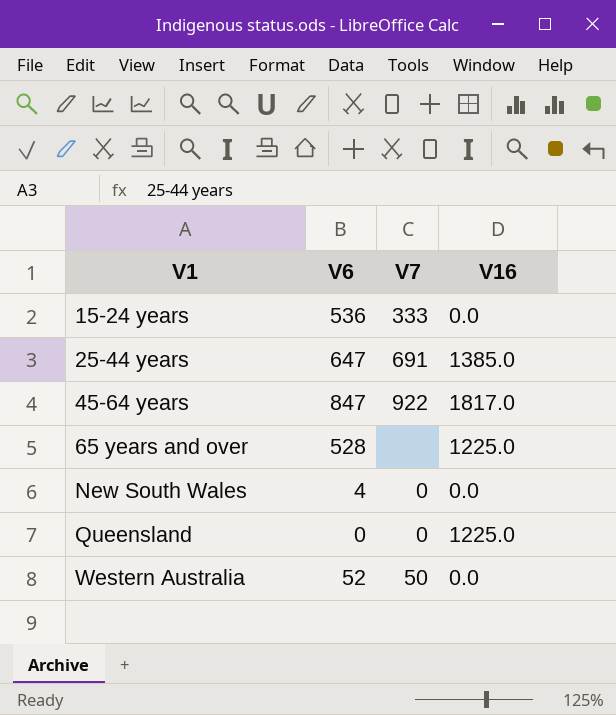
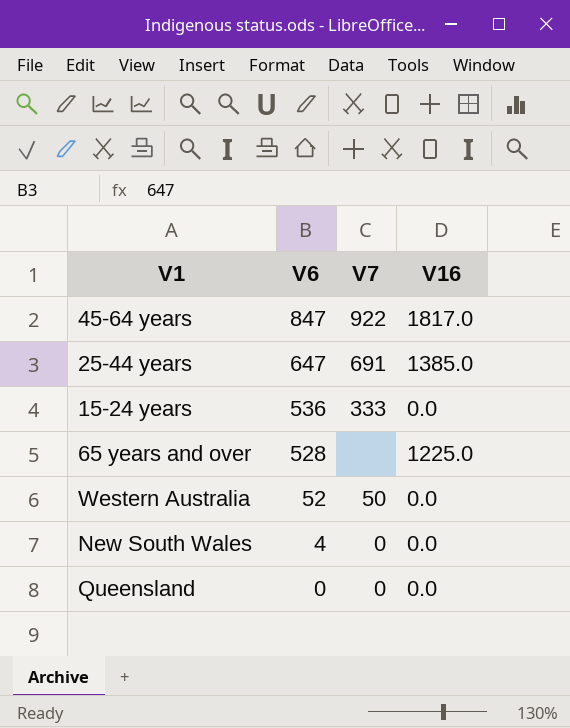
row order: V1 ascending -> V6 descending
Queensland | V16: 1225.0 -> 0.0

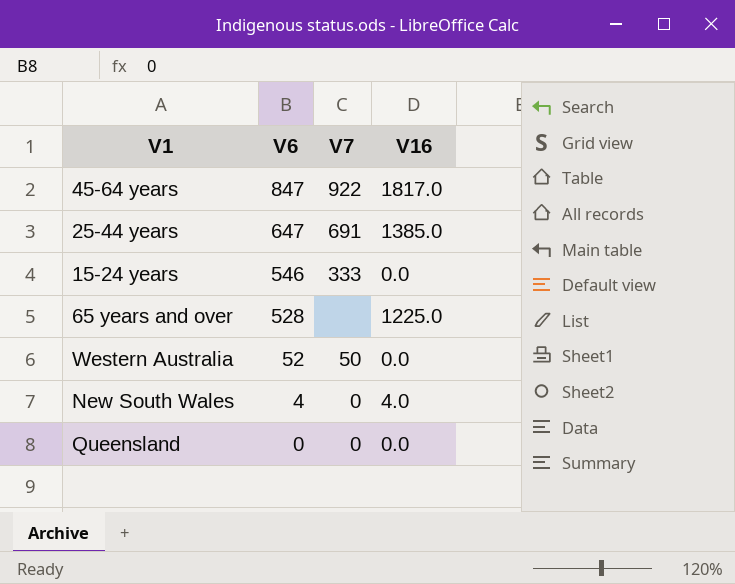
15-24 years | V6: 536 -> 546
New South Wales | V16: 0.0 -> 4.0

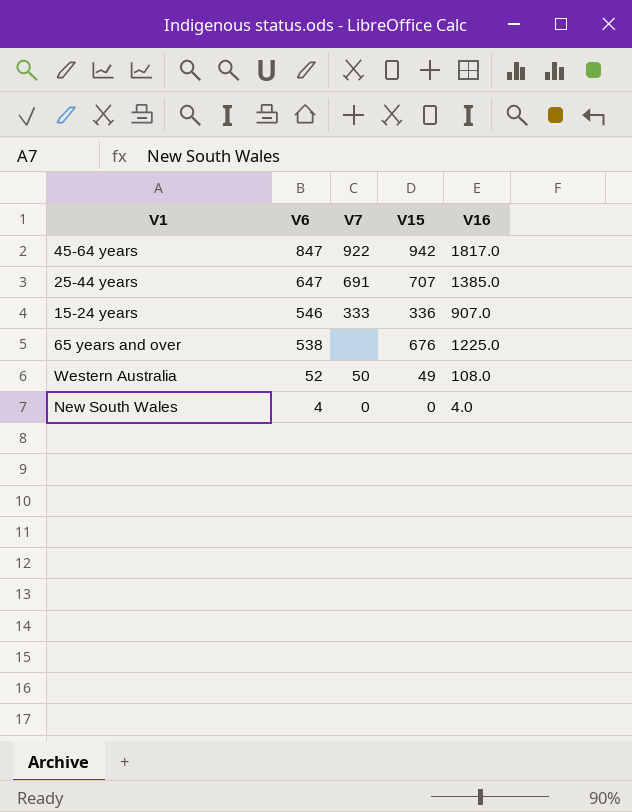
column V15 | position: none -> 4
row Queensland: 0 | 0 | 0.0 -> none
15-24 years | V16: 0.0 -> 907.0
65 years and over | V6: 528 -> 538
Western Australia | V16: 0.0 -> 108.0

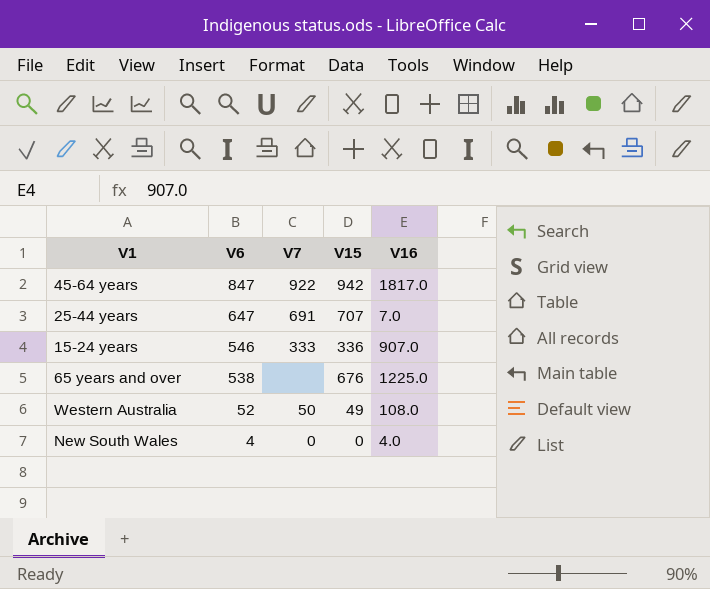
25-44 years | V16: 1385.0 -> 7.0

